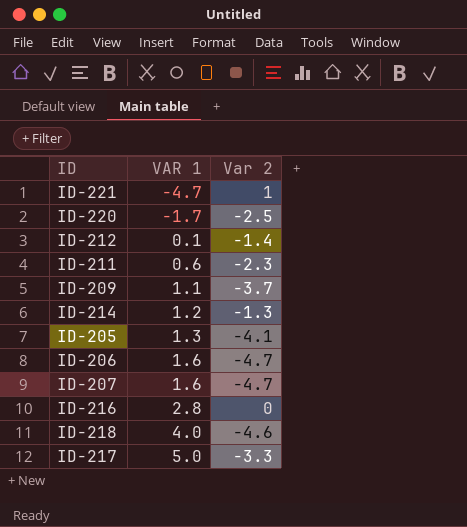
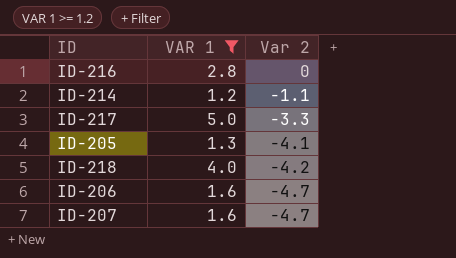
filter: none -> VAR 1 >= 1.2
row order: VAR 1 ascending -> Var 2 descending
ID-214 | Var 2: -1.3 -> -1.1
ID-218 | Var 2: -4.6 -> -4.2

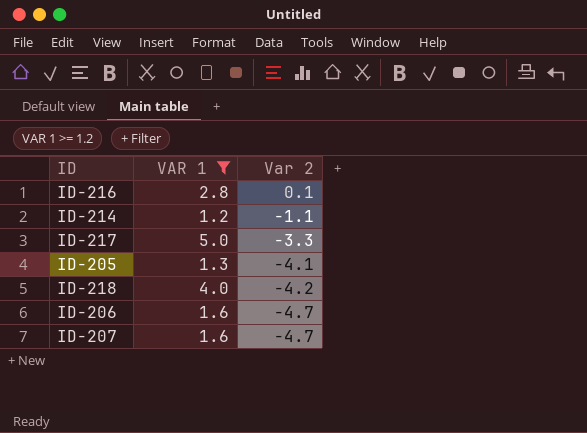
ID-216 | Var 2: 0 -> 0.1

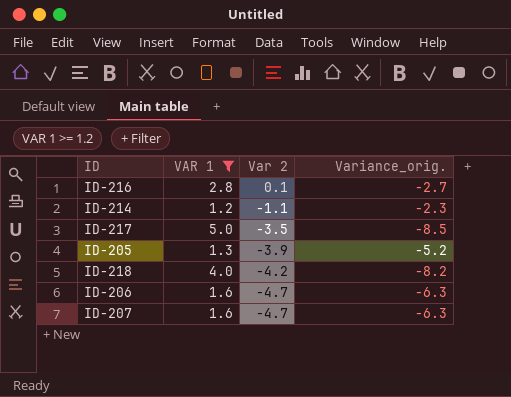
column Variance_orig. | formula: none -> [Var 2] - [VAR 1]
ID-217 | Var 2: -3.3 -> -3.5
ID-205 | Var 2: -4.1 -> -3.9

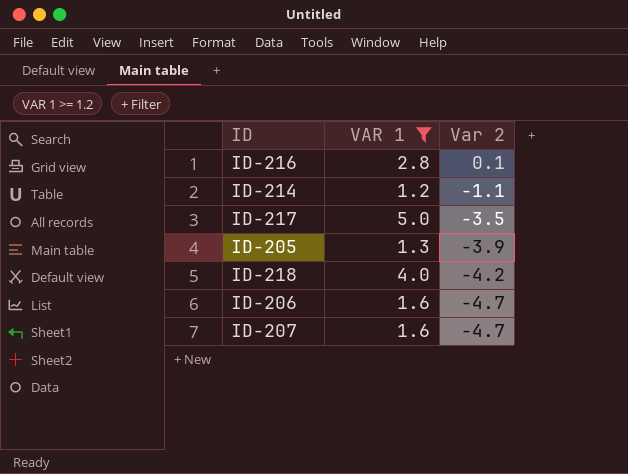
column Variance_orig. | formula: [Var 2] - [VAR 1] -> none

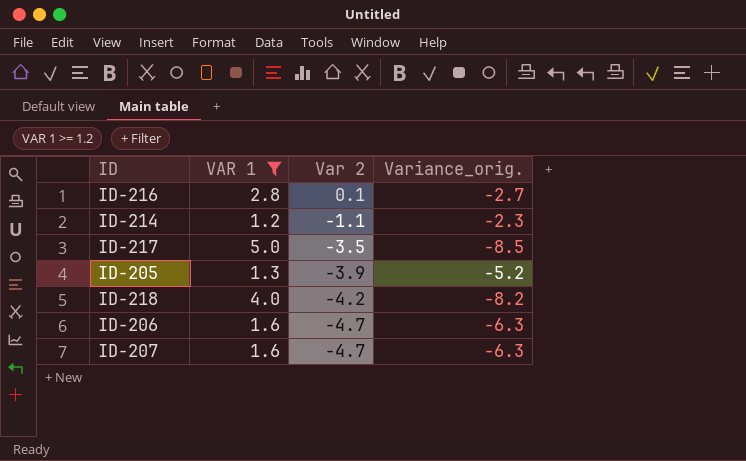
column Variance_orig. | formula: none -> [Var 2] - [VAR 1]

